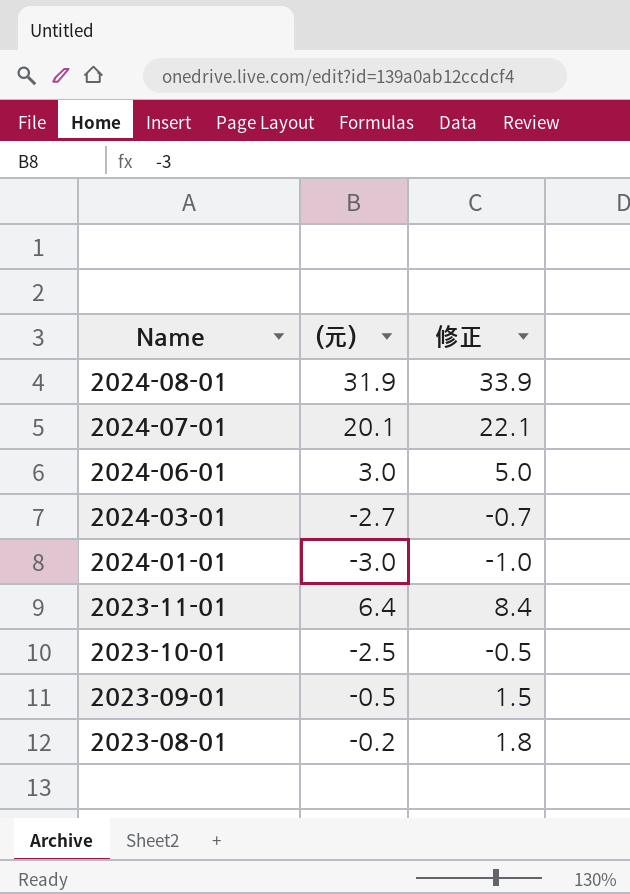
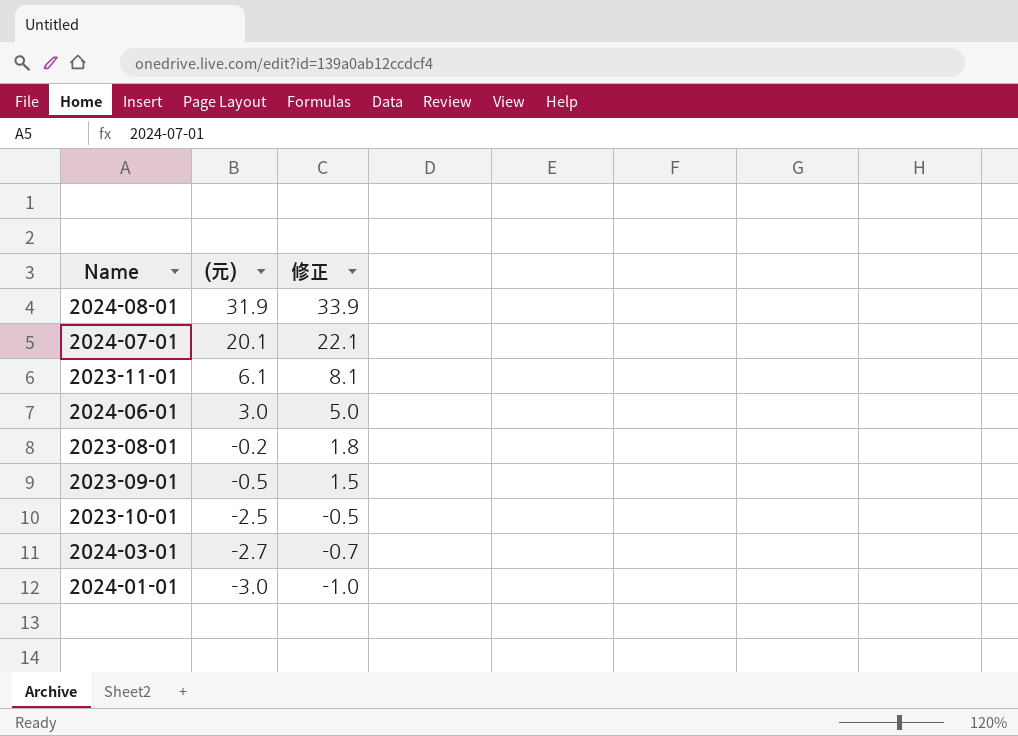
row order: Name descending -> (元) descending
2023-11-01 | (元): 6.4 -> 6.1
2023-11-01 | 修正: 8.4 -> 8.1

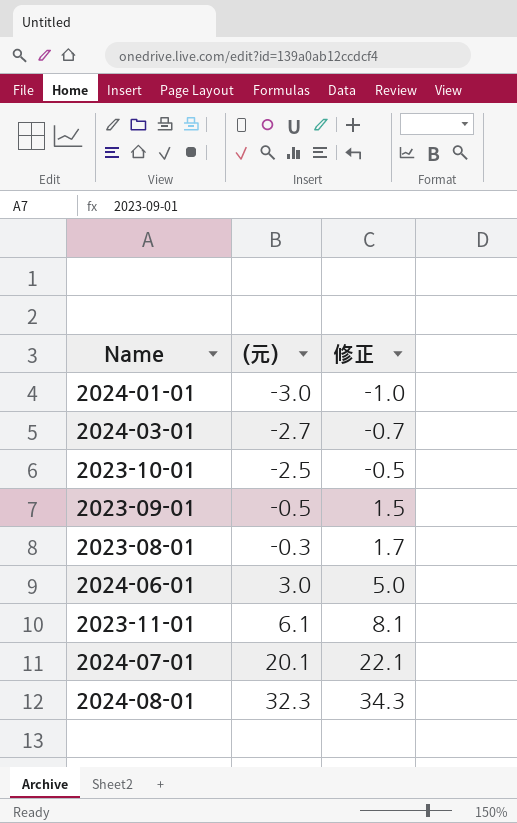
row order: (元) descending -> (元) ascending
2023-08-01 | (元): -0.2 -> -0.3
2023-08-01 | 修正: 1.8 -> 1.7
2024-08-01 | (元): 31.9 -> 32.3
2024-08-01 | 修正: 33.9 -> 34.3

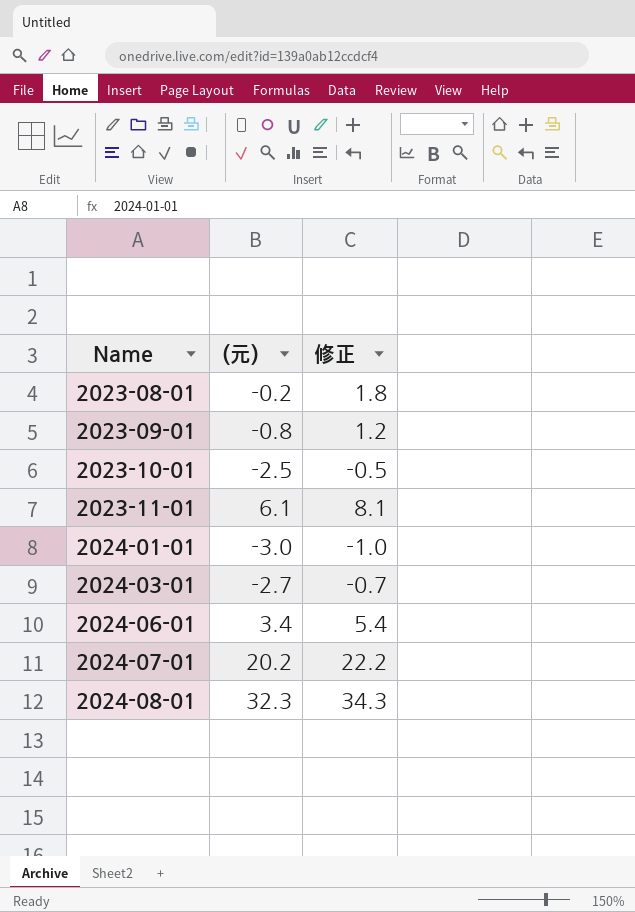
row order: (元) ascending -> Name ascending
2023-08-01 | (元): -0.3 -> -0.2
2023-08-01 | 修正: 1.7 -> 1.8
2023-09-01 | (元): -0.5 -> -0.8
2023-09-01 | 修正: 1.5 -> 1.2
2024-06-01 | (元): 3.0 -> 3.4
2024-06-01 | 修正: 5.0 -> 5.4
2024-07-01 | (元): 20.1 -> 20.2
2024-07-01 | 修正: 22.1 -> 22.2

